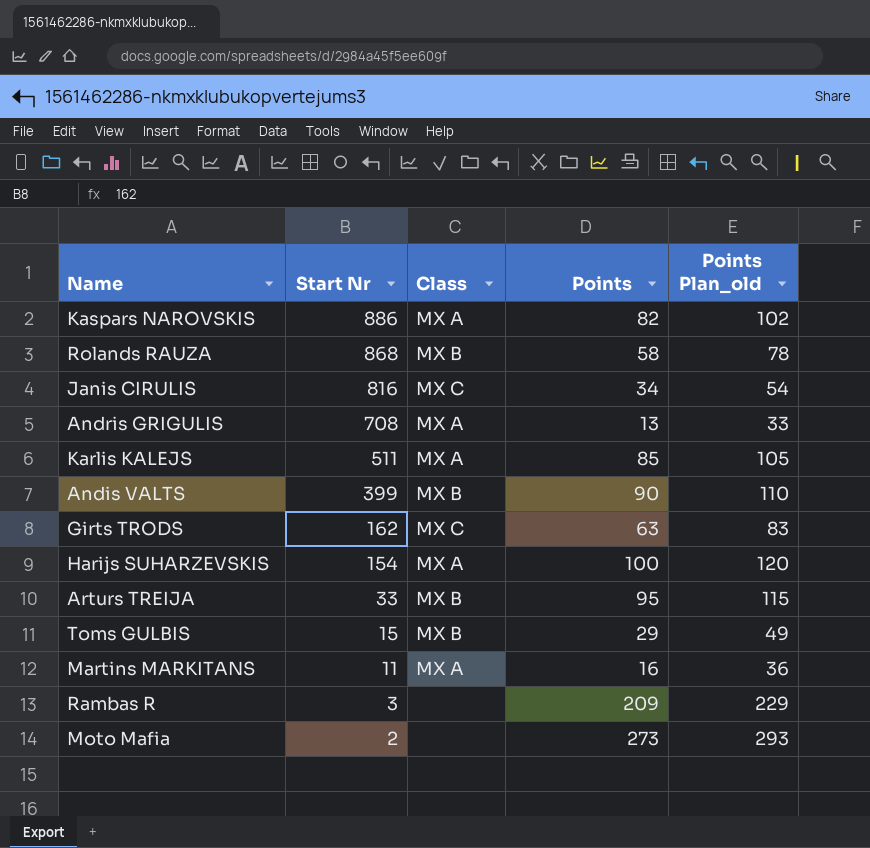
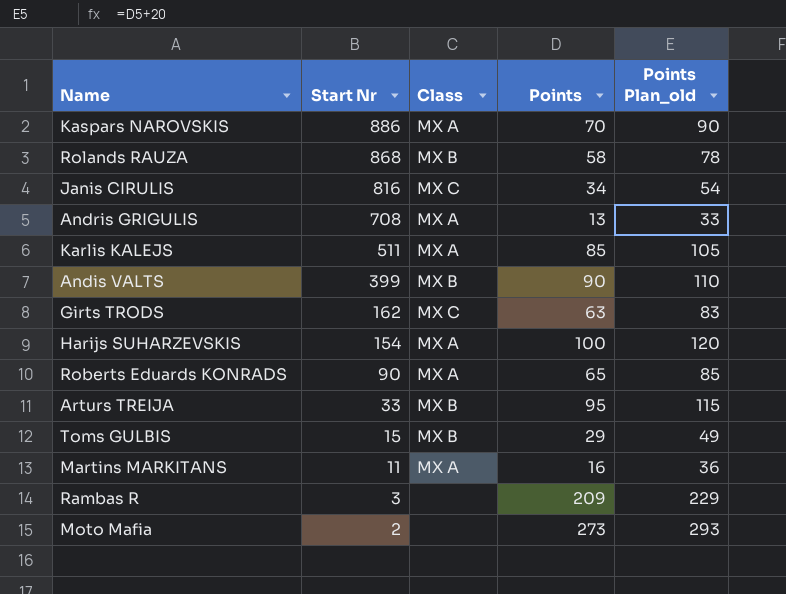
Kaspars NAROVSKIS | Points: 82 -> 70
Kaspars NAROVSKIS | Points Plan_old: 102 -> 90
row Roberts Eduards KONRADS: none -> 90 | MX A | 65 | 85

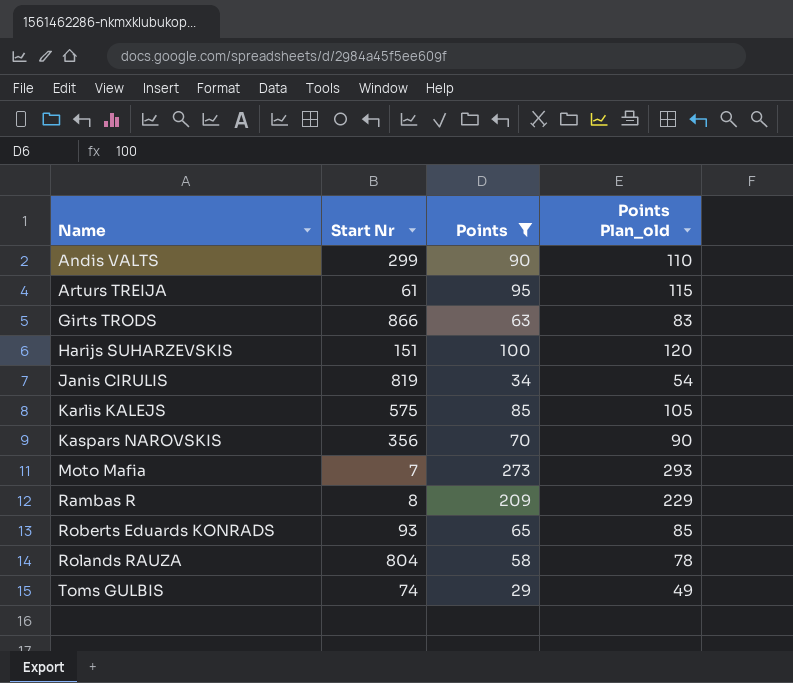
filter: none -> Points >= 29
row order: Start Nr descending -> Name ascending
column Class | position: 3 -> none
Andis VALTS | Start Nr: 399 -> 299
Arturs TREIJA | Start Nr: 33 -> 61
Girts TRODS | Start Nr: 162 -> 866
Harijs SUHARZEVSKIS | Start Nr: 154 -> 151
Janis CIRULIS | Start Nr: 816 -> 819
Karlis KALEJS | Start Nr: 511 -> 575
Kaspars NAROVSKIS | Start Nr: 886 -> 356
Moto Mafia | Start Nr: 2 -> 7
Rambas R | Start Nr: 3 -> 8
Roberts Eduards KONRADS | Start Nr: 90 -> 93
Rolands RAUZA | Start Nr: 868 -> 804
Toms GULBIS | Start Nr: 15 -> 74

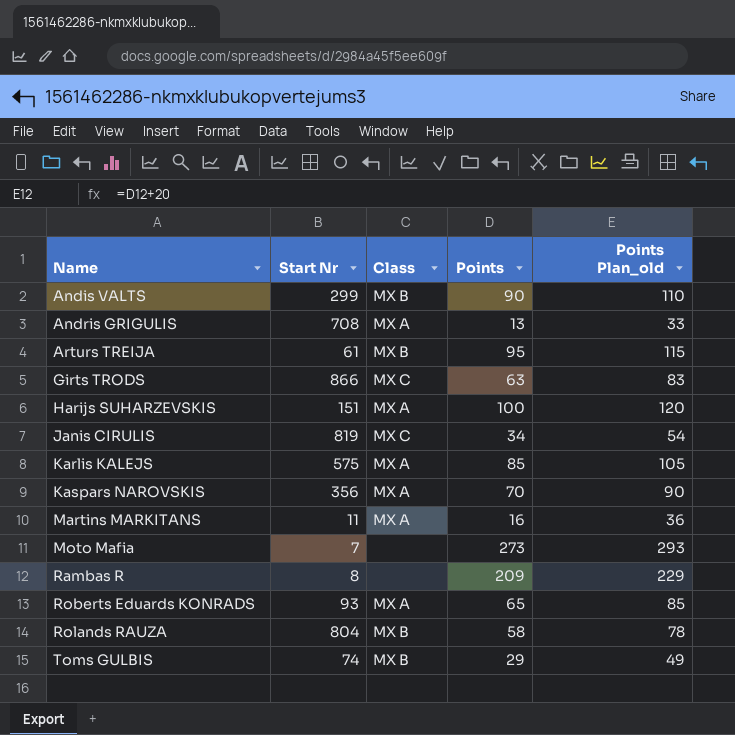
filter: Points >= 29 -> none
column Class | position: none -> 3

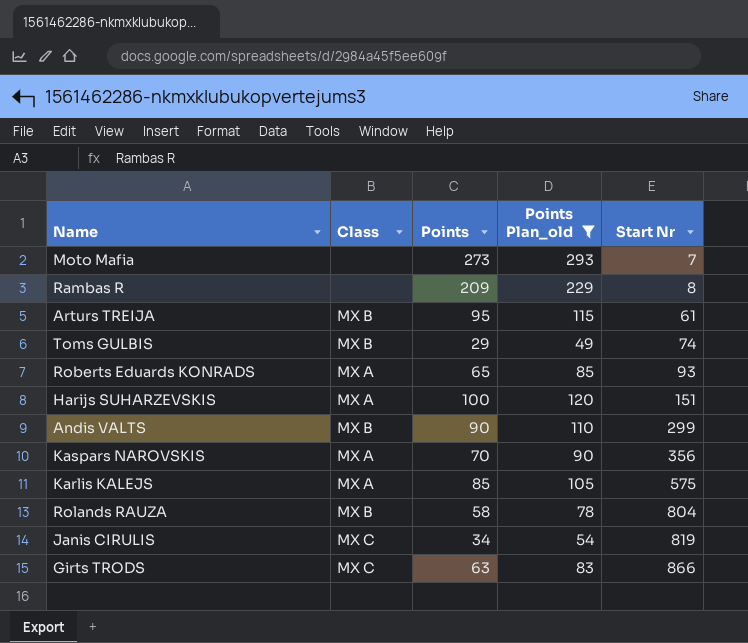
filter: none -> Points Plan_old >= 49
row order: Name ascending -> Start Nr ascending
column Start Nr | position: 2 -> 5

